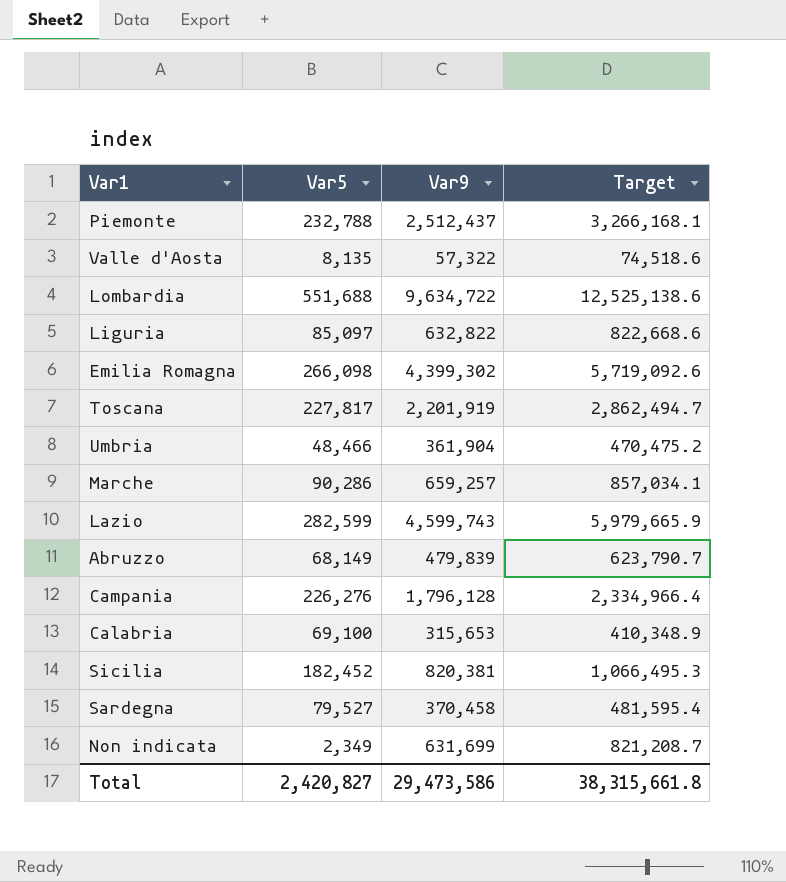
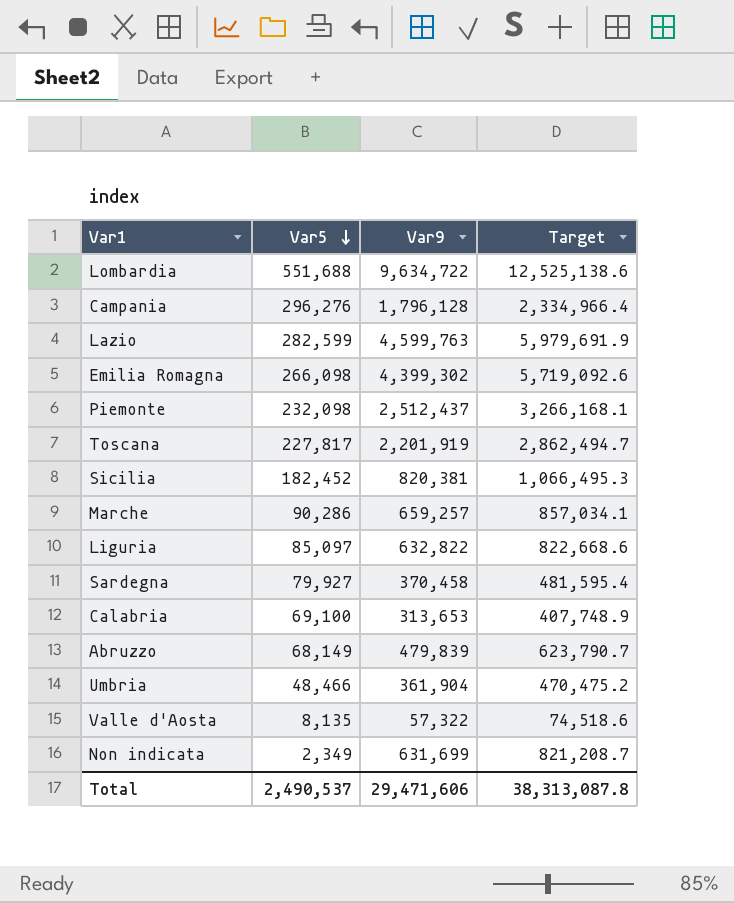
row order: none -> Var5 descending
Campania | Var5: 226,276 -> 296,276
Lazio | Var9: 4,599,743 -> 4,599,763
Lazio | Target: 5,979,665.9 -> 5,979,691.9
Piemonte | Var5: 232,788 -> 232,098
Sardegna | Var5: 79,527 -> 79,927
Calabria | Var9: 315,653 -> 313,653
Calabria | Target: 410,348.9 -> 407,748.9
Total | Var5: 2,420,827 -> 2,490,537
Total | Var9: 29,473,586 -> 29,471,606
Total | Target: 38,315,661.8 -> 38,313,087.8

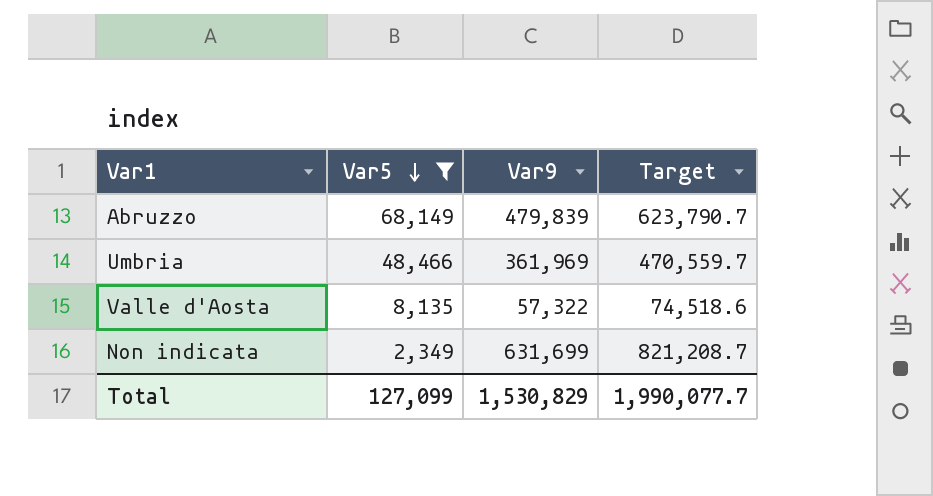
filter: none -> Var5 <= 68,149
Umbria | Var9: 361,904 -> 361,969
Umbria | Target: 470,475.2 -> 470,559.7
Total | Var5: 2,490,537 -> 127,099
Total | Var9: 29,471,606 -> 1,530,829
Total | Target: 38,313,087.8 -> 1,990,077.7

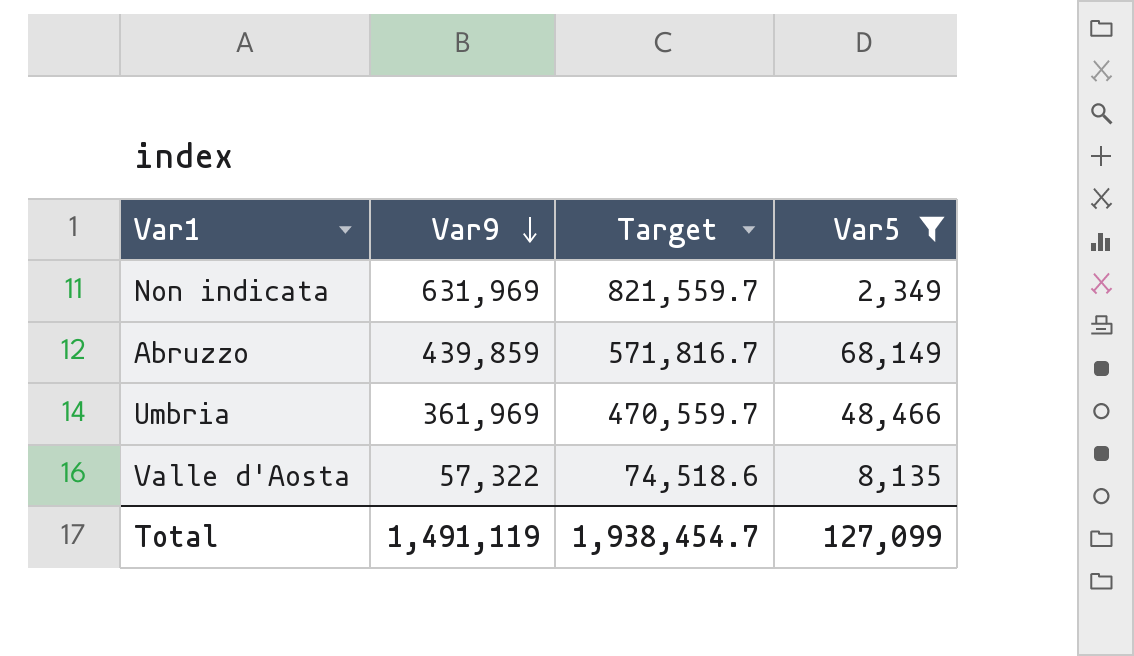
row order: Var5 descending -> Var9 descending
column Var5 | position: 2 -> 4
Non indicata | Var9: 631,699 -> 631,969
Non indicata | Target: 821,208.7 -> 821,559.7
Abruzzo | Var9: 479,839 -> 439,859
Abruzzo | Target: 623,790.7 -> 571,816.7
Total | Var9: 1,530,829 -> 1,491,119
Total | Target: 1,990,077.7 -> 1,938,454.7

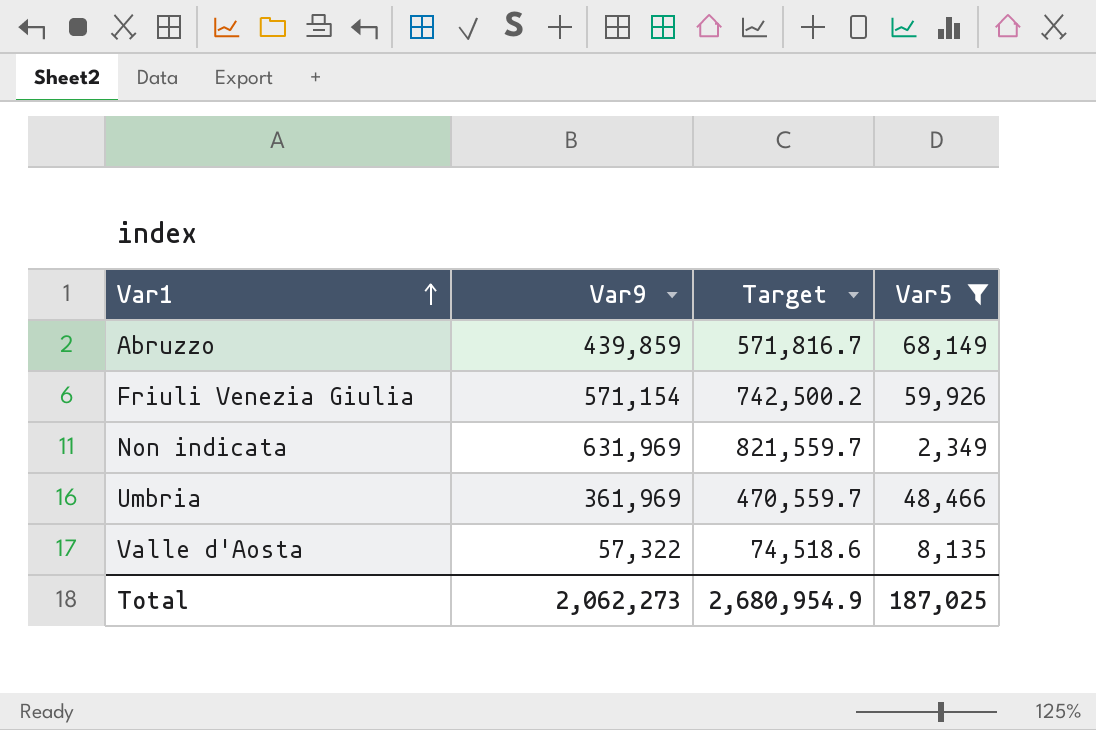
row order: Var9 descending -> Var1 ascending
row Friuli Venezia Giulia: none -> 571,154 | 742,500.2 | 59,926
Total | Var9: 1,491,119 -> 2,062,273
Total | Target: 1,938,454.7 -> 2,680,954.9
Total | Var5: 127,099 -> 187,025

